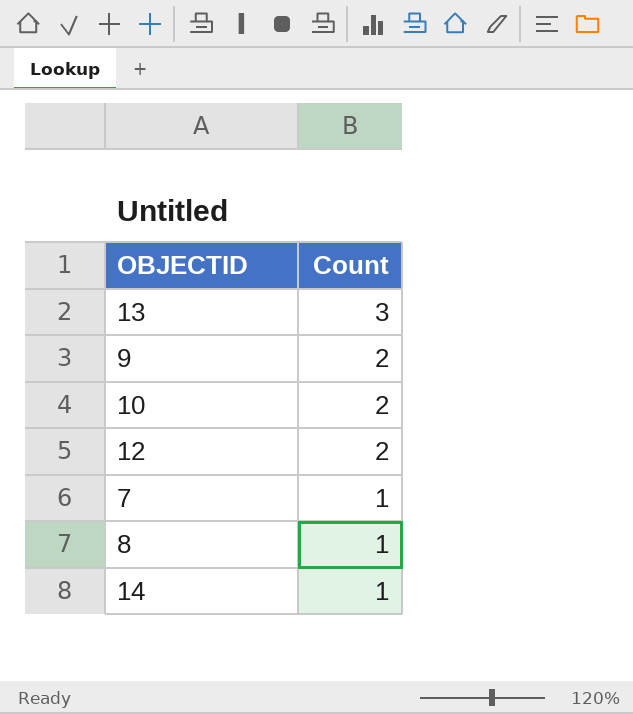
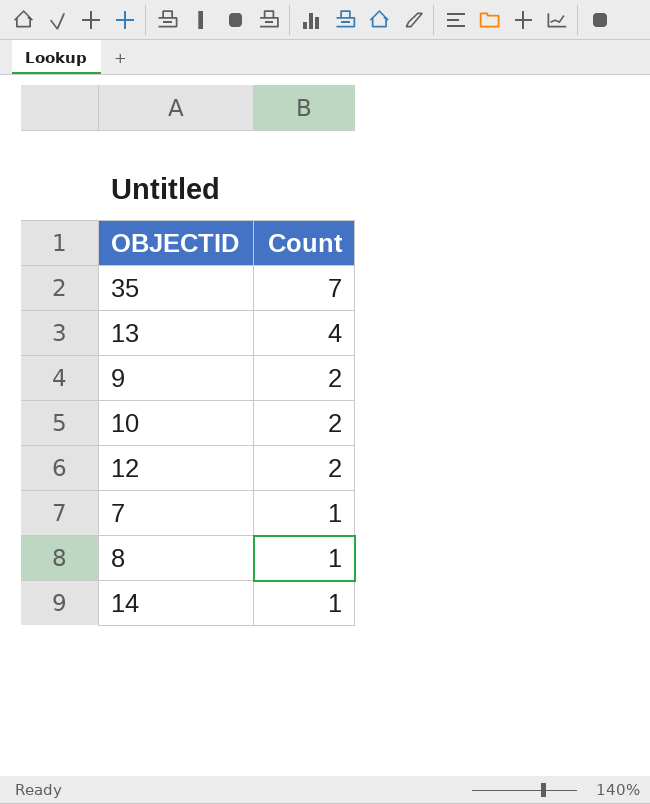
row 35: none -> 7
13 | Count: 3 -> 4

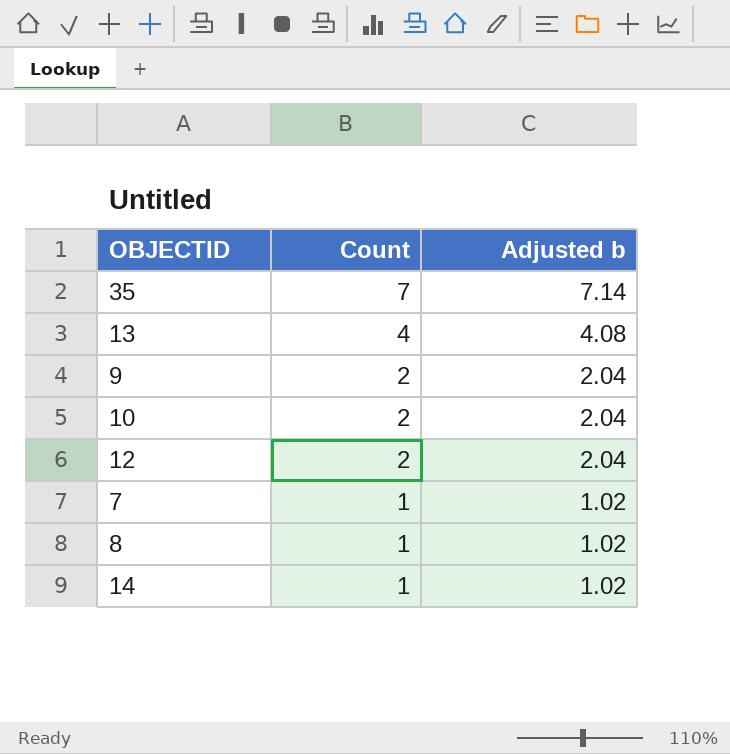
column Adjusted b | formula: none -> [Count] * 1.02

